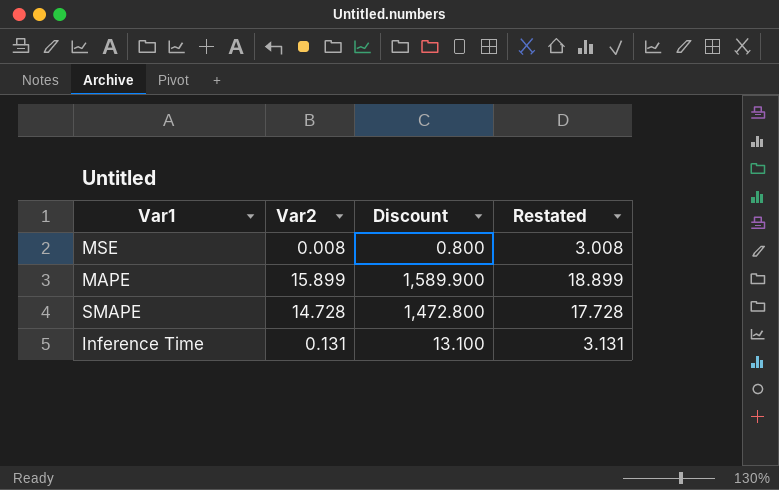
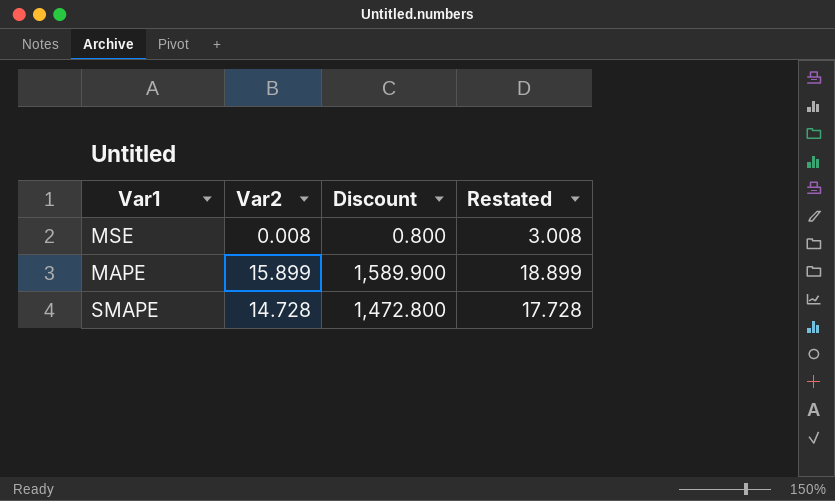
row Inference Time: 0.131 | 13.100 | 3.131 -> none

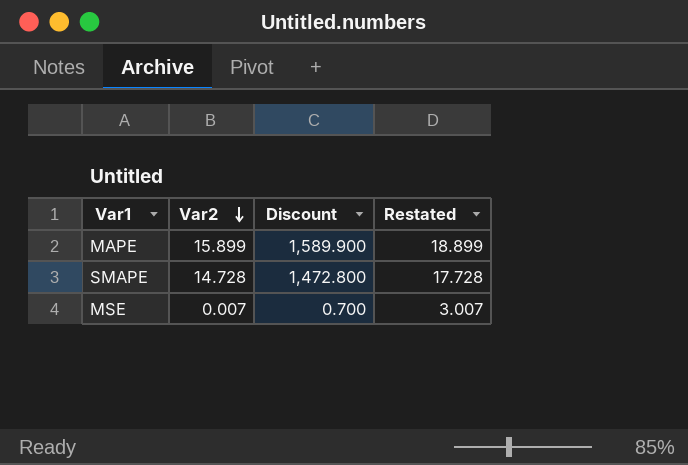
row order: none -> Var2 descending
MSE | Var2: 0.008 -> 0.007
MSE | Discount: 0.800 -> 0.700
MSE | Restated: 3.008 -> 3.007

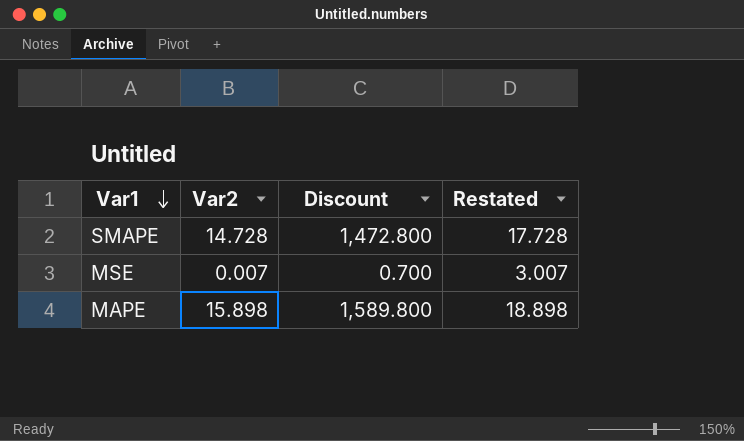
row order: Var2 descending -> Var1 descending
MAPE | Var2: 15.899 -> 15.898
MAPE | Discount: 1,589.900 -> 1,589.800
MAPE | Restated: 18.899 -> 18.898

